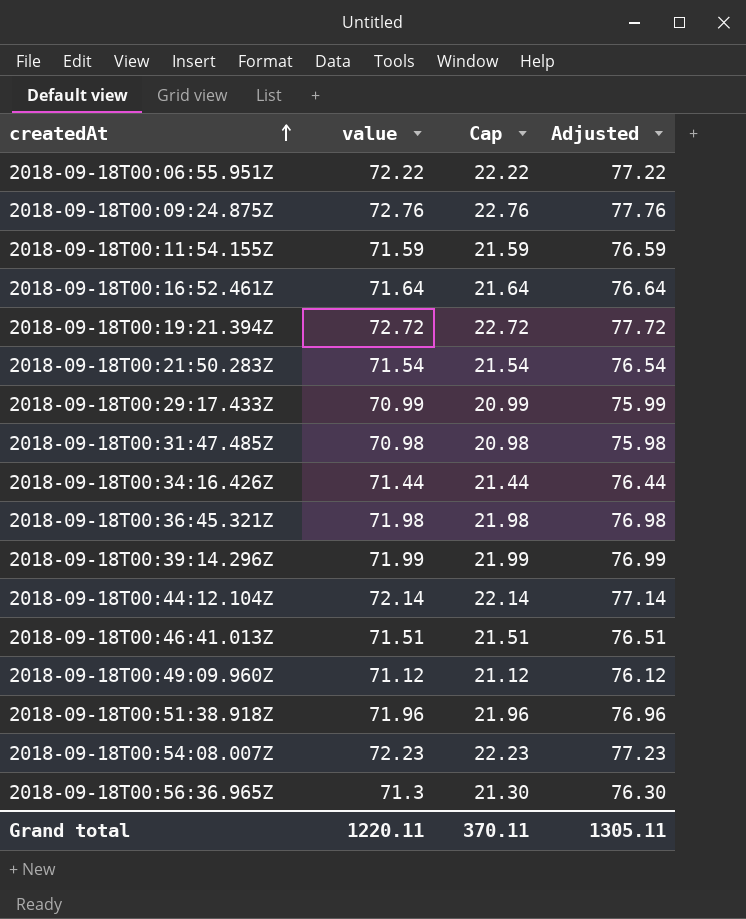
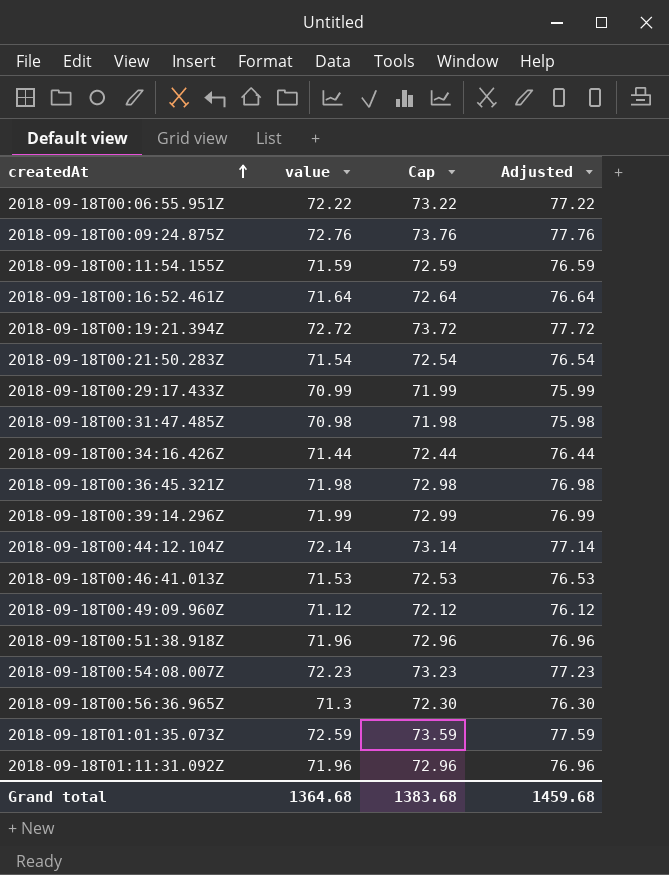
column Cap | formula: [value] - 50 -> [value] + 1
2018-09-18T00:46:41.013Z | value: 71.51 -> 71.53
2018-09-18T00:46:41.013Z | Adjusted: 76.51 -> 76.53
row 2018-09-18T01:01:35.073Z: none -> 72.59 | 73.59 | 77.59
row 2018-09-18T01:11:31.092Z: none -> 71.96 | 72.96 | 76.96
Grand total | value: 1220.11 -> 1364.68
Grand total | Cap: 370.11 -> 1383.68
Grand total | Adjusted: 1305.11 -> 1459.68

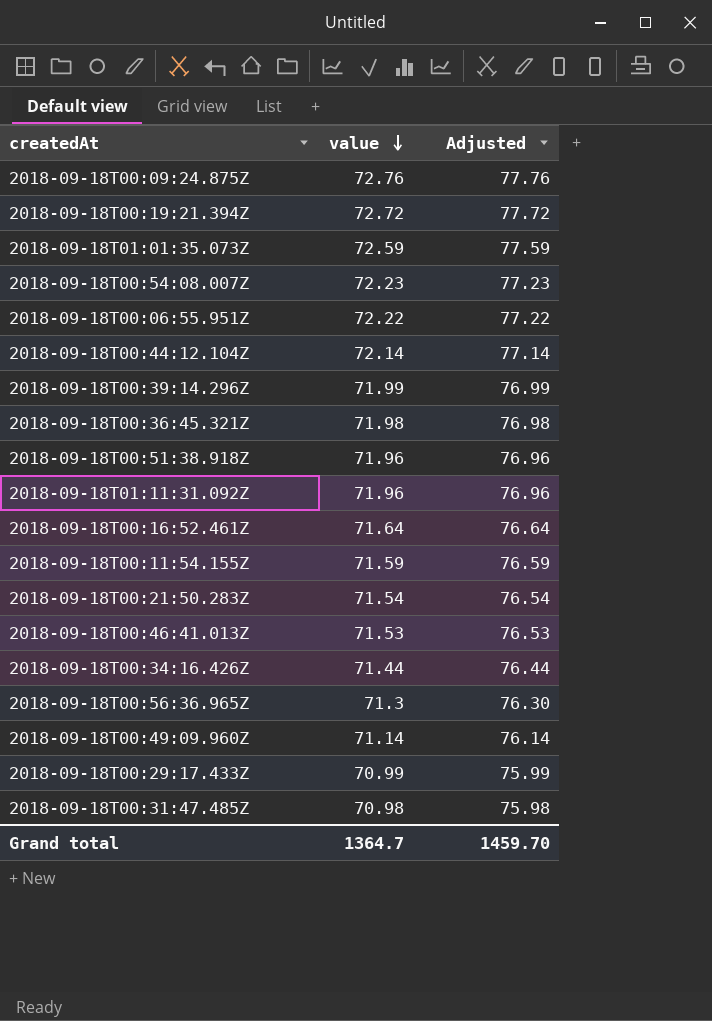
row order: createdAt ascending -> value descending
column Cap | formula: [value] + 1 -> none
2018-09-18T00:49:09.960Z | value: 71.12 -> 71.14
2018-09-18T00:49:09.960Z | Adjusted: 76.12 -> 76.14
Grand total | value: 1364.68 -> 1364.7
Grand total | Adjusted: 1459.68 -> 1459.70

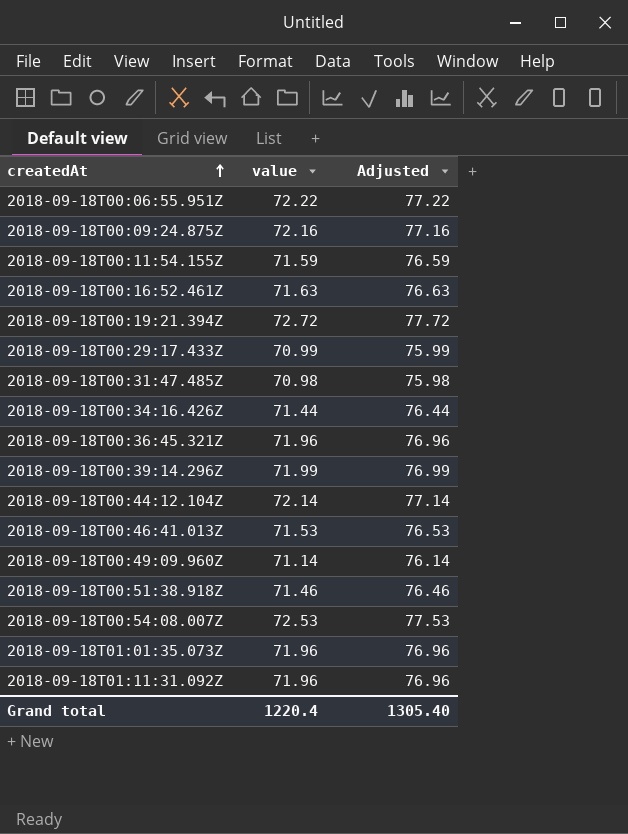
row order: value descending -> createdAt ascending
row 2018-09-18T00:21:50.283Z: 71.54 | 76.54 -> none
row 2018-09-18T00:56:36.965Z: 71.3 | 76.30 -> none
2018-09-18T00:09:24.875Z | value: 72.76 -> 72.16
2018-09-18T00:09:24.875Z | Adjusted: 77.76 -> 77.16
2018-09-18T00:16:52.461Z | value: 71.64 -> 71.63
2018-09-18T00:16:52.461Z | Adjusted: 76.64 -> 76.63
2018-09-18T00:36:45.321Z | value: 71.98 -> 71.96
2018-09-18T00:36:45.321Z | Adjusted: 76.98 -> 76.96
2018-09-18T00:51:38.918Z | value: 71.96 -> 71.46
2018-09-18T00:51:38.918Z | Adjusted: 76.96 -> 76.46
2018-09-18T00:54:08.007Z | value: 72.23 -> 72.53
2018-09-18T00:54:08.007Z | Adjusted: 77.23 -> 77.53
2018-09-18T01:01:35.073Z | value: 72.59 -> 71.96
2018-09-18T01:01:35.073Z | Adjusted: 77.59 -> 76.96
Grand total | value: 1364.7 -> 1220.4
Grand total | Adjusted: 1459.70 -> 1305.40

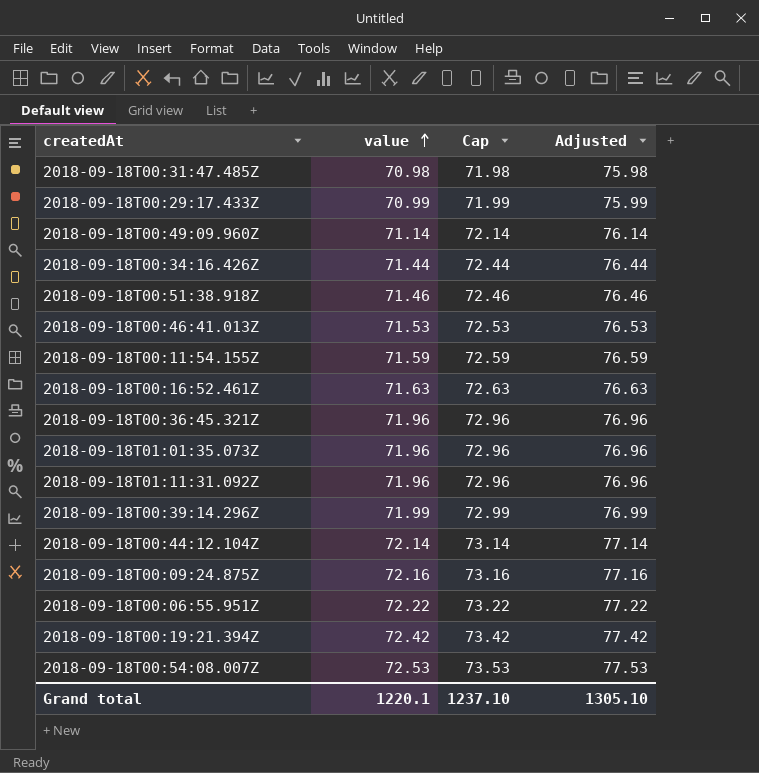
row order: createdAt ascending -> value ascending
column Cap | formula: none -> [value] + 1
2018-09-18T00:19:21.394Z | value: 72.72 -> 72.42
2018-09-18T00:19:21.394Z | Adjusted: 77.72 -> 77.42
Grand total | value: 1220.4 -> 1220.1
Grand total | Adjusted: 1305.40 -> 1305.10

